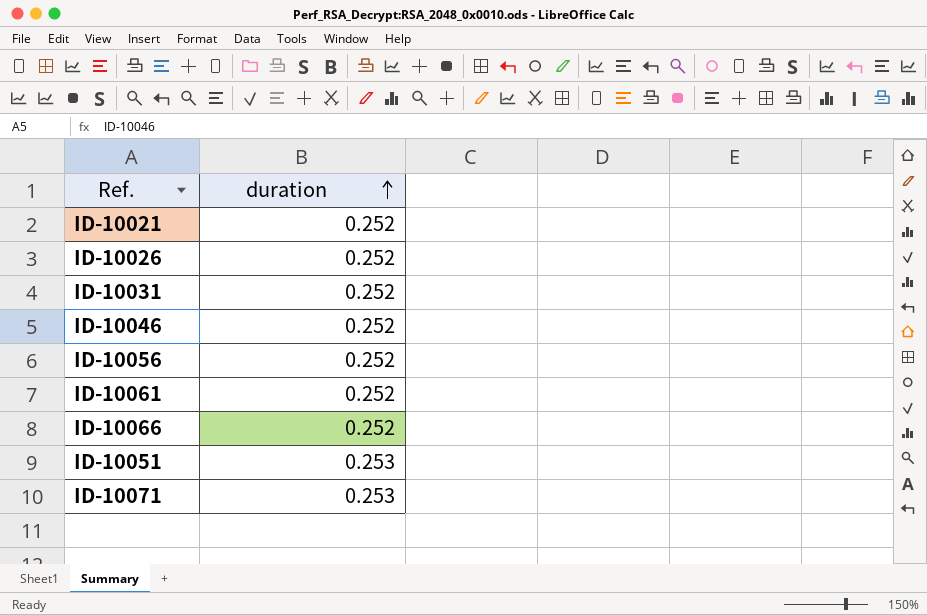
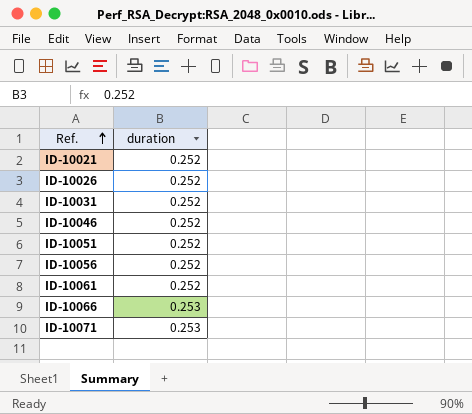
row order: duration ascending -> Ref. ascending
ID-10051 | duration: 0.253 -> 0.252
ID-10066 | duration: 0.252 -> 0.253

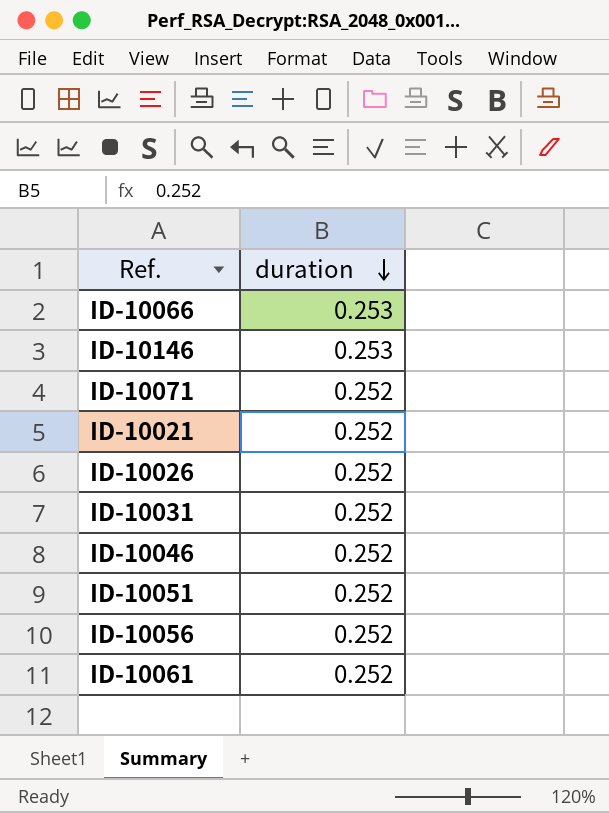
row order: Ref. ascending -> duration descending
row ID-10146: none -> 0.253
ID-10071 | duration: 0.253 -> 0.252

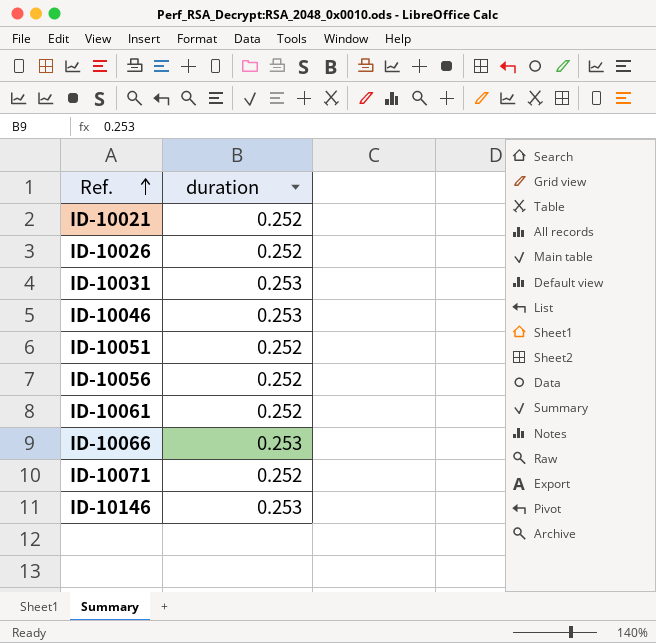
row order: duration descending -> Ref. ascending
ID-10031 | duration: 0.252 -> 0.253
ID-10046 | duration: 0.252 -> 0.253

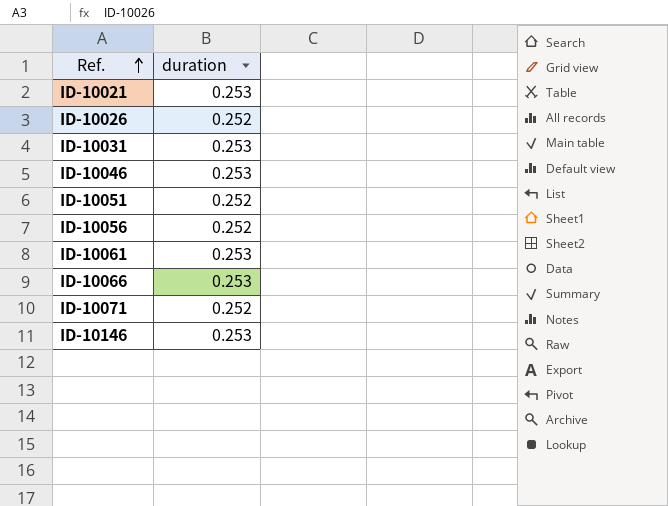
ID-10021 | duration: 0.252 -> 0.253
ID-10061 | duration: 0.252 -> 0.253

